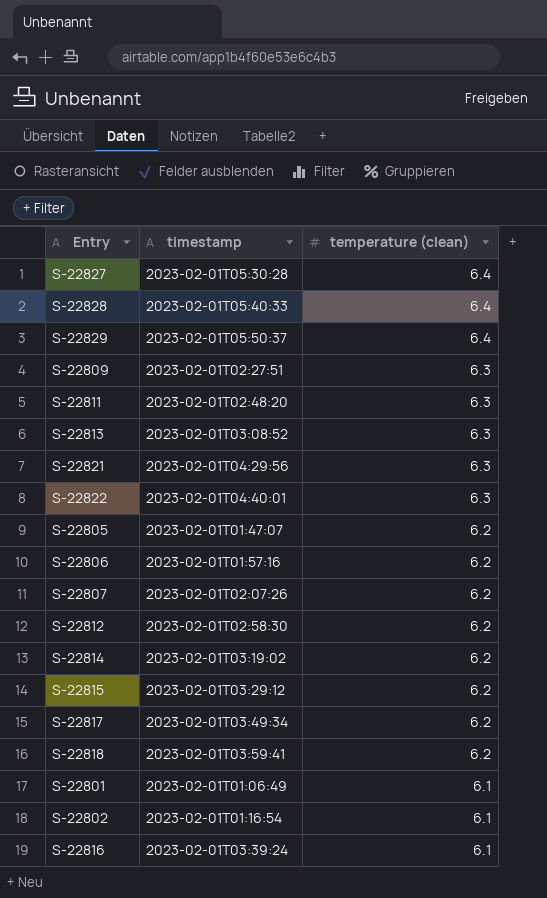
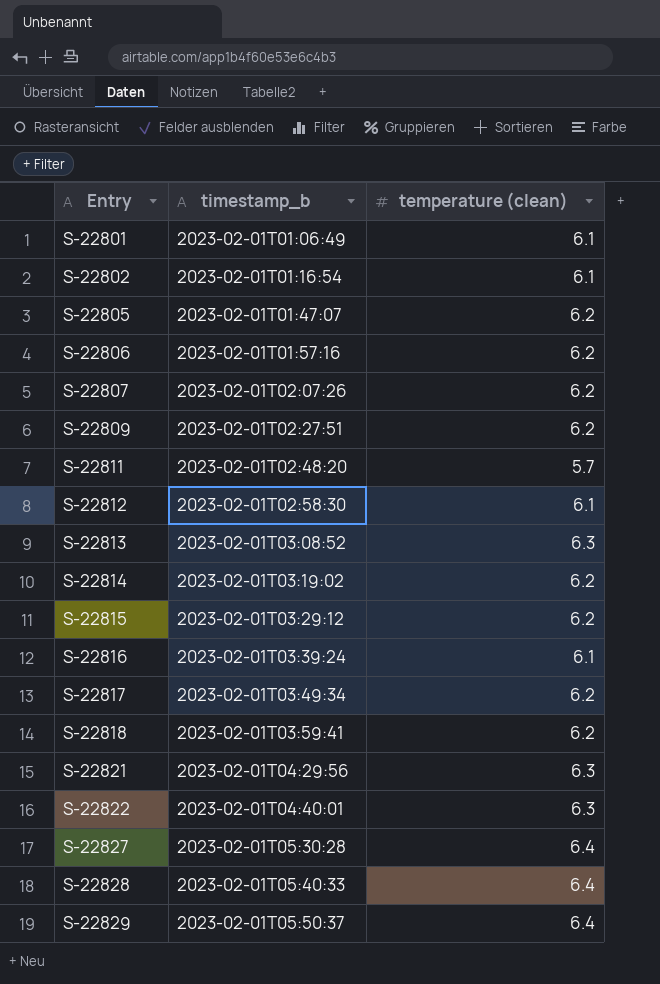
row order: temperature (clean) descending -> Entry ascending
column name: timestamp -> timestamp_b
S-22809 | temperature (clean): 6.3 -> 6.2
S-22811 | temperature (clean): 6.3 -> 5.7
S-22812 | temperature (clean): 6.2 -> 6.1

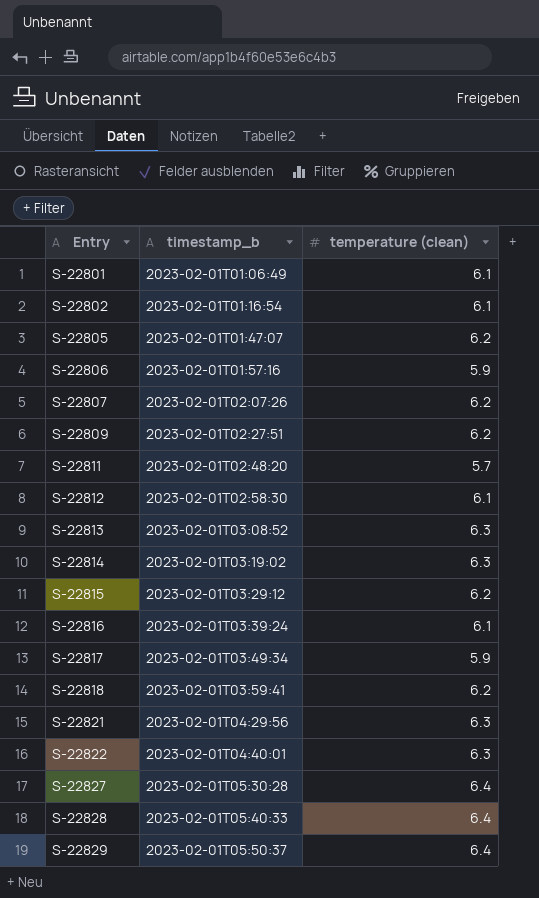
S-22806 | temperature (clean): 6.2 -> 5.9
S-22814 | temperature (clean): 6.2 -> 6.3
S-22817 | temperature (clean): 6.2 -> 5.9

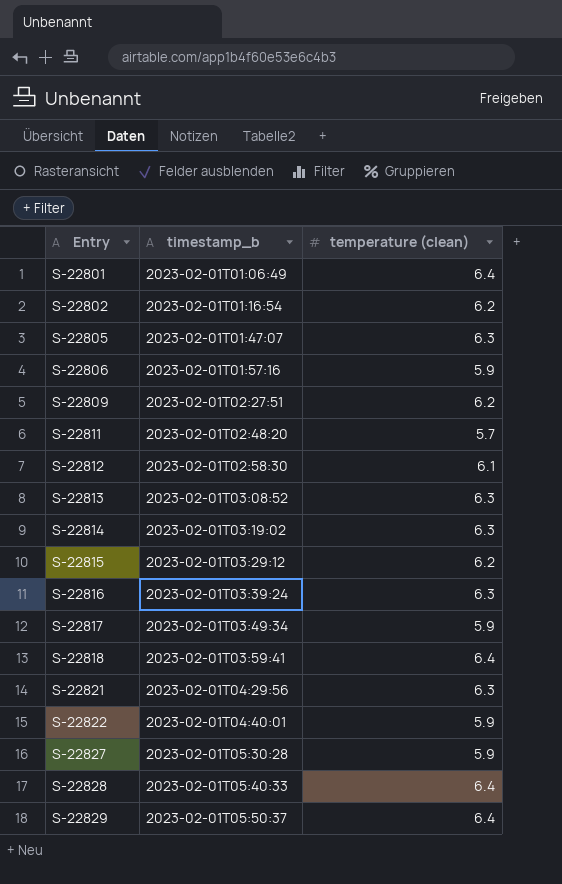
row S-22807: 2023-02-01T02:07:26 | 6.2 -> none
S-22801 | temperature (clean): 6.1 -> 6.4
S-22802 | temperature (clean): 6.1 -> 6.2
S-22805 | temperature (clean): 6.2 -> 6.3
S-22816 | temperature (clean): 6.1 -> 6.3
S-22818 | temperature (clean): 6.2 -> 6.4
S-22822 | temperature (clean): 6.3 -> 5.9
S-22827 | temperature (clean): 6.4 -> 5.9

